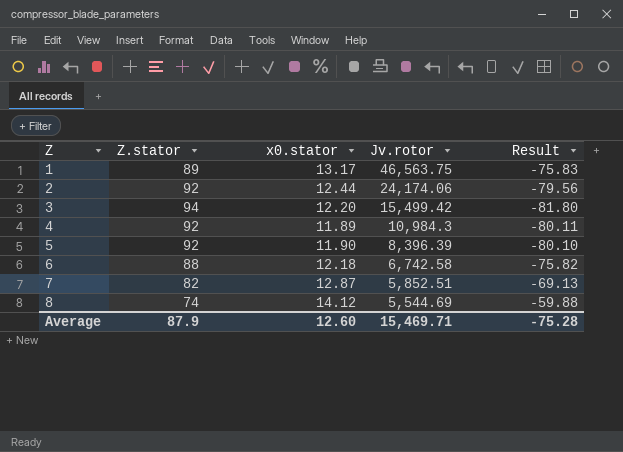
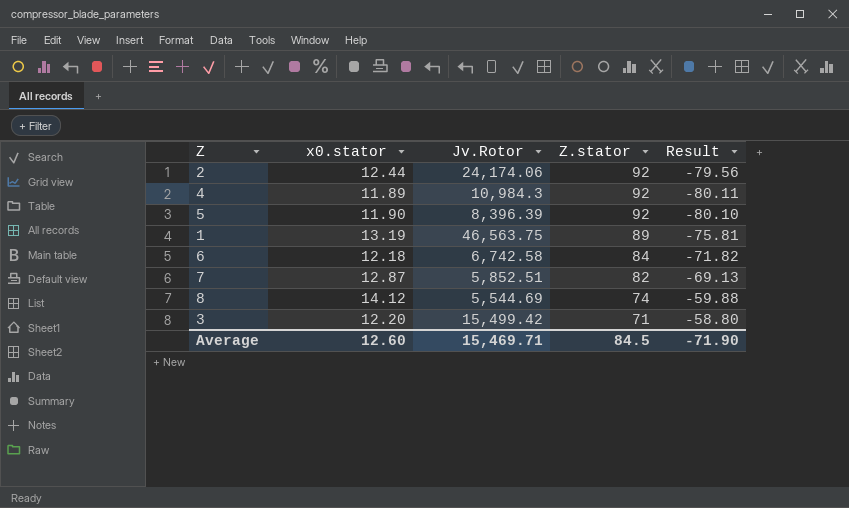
row order: Z ascending -> Z.stator descending
column name: Jv.rotor -> Jv.Rotor
column Z.stator | position: 2 -> 4
1 | x0.stator: 13.17 -> 13.19
1 | Result: -75.83 -> -75.81
6 | Z.stator: 88 -> 84
6 | Result: -75.82 -> -71.82
3 | Z.stator: 94 -> 71
3 | Result: -81.80 -> -58.80
Average | Z.stator: 87.9 -> 84.5
Average | Result: -75.28 -> -71.90

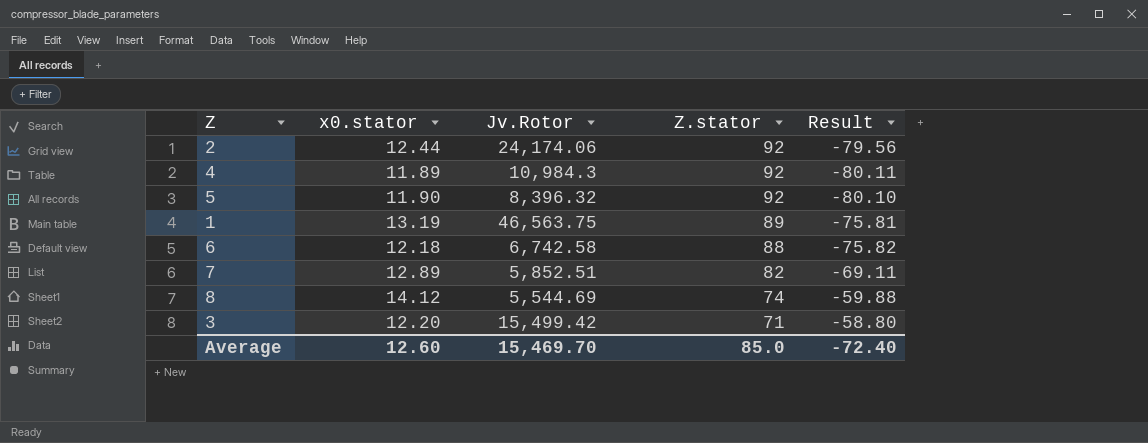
5 | Jv.Rotor: 8,396.39 -> 8,396.32
6 | Z.stator: 84 -> 88
6 | Result: -71.82 -> -75.82
7 | x0.stator: 12.87 -> 12.89
7 | Result: -69.13 -> -69.11
Average | Jv.Rotor: 15,469.71 -> 15,469.70
Average | Z.stator: 84.5 -> 85.0
Average | Result: -71.90 -> -72.40

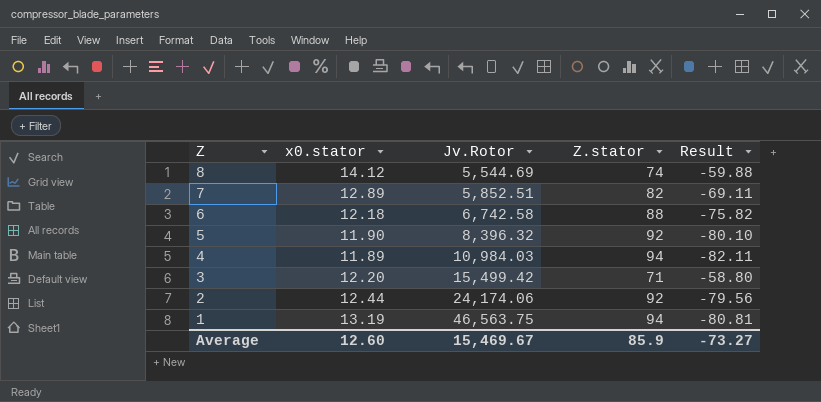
row order: Z.stator descending -> Z descending
4 | Jv.Rotor: 10,984.3 -> 10,984.03
4 | Z.stator: 92 -> 94
4 | Result: -80.11 -> -82.11
1 | Z.stator: 89 -> 94
1 | Result: -75.81 -> -80.81
Average | Jv.Rotor: 15,469.70 -> 15,469.67
Average | Z.stator: 85.0 -> 85.9
Average | Result: -72.40 -> -73.27

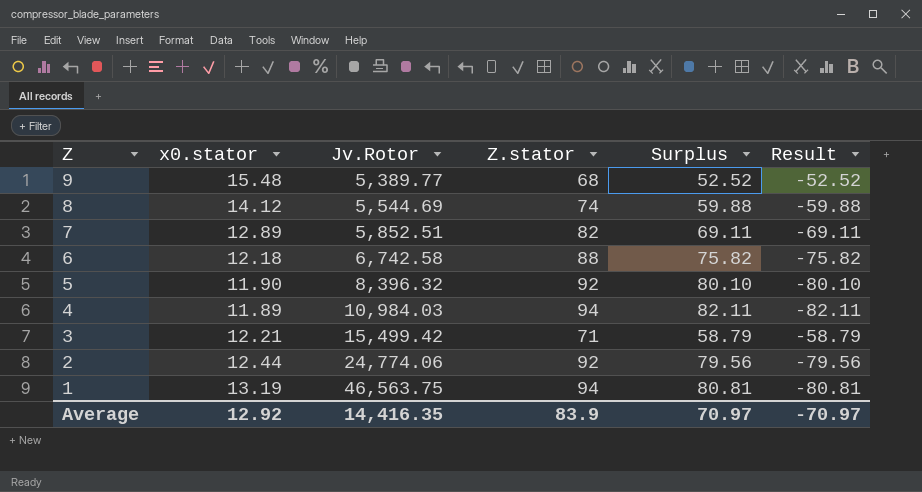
column Surplus | formula: none -> [Z.stator] - [x0.stator]
row 9: none -> 15.48 | 5,389.77 | 68 | 52.52 | -52.52
3 | x0.stator: 12.20 -> 12.21
3 | Result: -58.80 -> -58.79
2 | Jv.Rotor: 24,174.06 -> 24,774.06
Average | x0.stator: 12.60 -> 12.92
Average | Jv.Rotor: 15,469.67 -> 14,416.35
Average | Z.stator: 85.9 -> 83.9
Average | Result: -73.27 -> -70.97

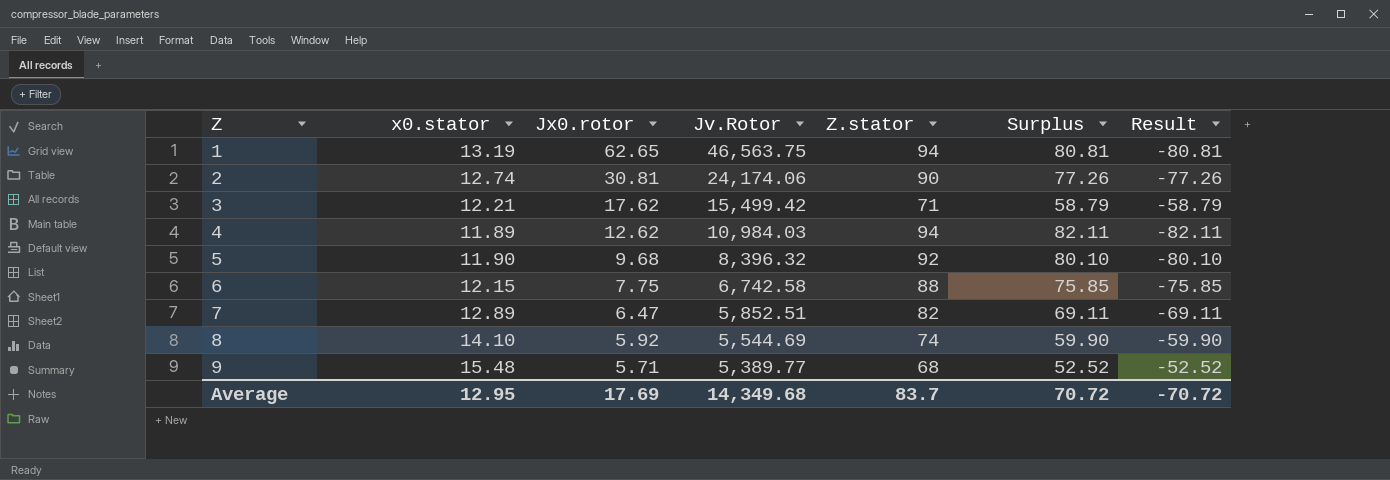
row order: Z descending -> Z ascending
column Jx0.rotor | position: none -> 3
2 | x0.stator: 12.44 -> 12.74
2 | Jv.Rotor: 24,774.06 -> 24,174.06
2 | Z.stator: 92 -> 90
2 | Surplus: 79.56 -> 77.26
2 | Result: -79.56 -> -77.26
6 | x0.stator: 12.18 -> 12.15
6 | Surplus: 75.82 -> 75.85
6 | Result: -75.82 -> -75.85
8 | x0.stator: 14.12 -> 14.10
8 | Surplus: 59.88 -> 59.90
8 | Result: -59.88 -> -59.90
Average | x0.stator: 12.92 -> 12.95
Average | Jv.Rotor: 14,416.35 -> 14,349.68
Average | Z.stator: 83.9 -> 83.7
Average | Surplus: 70.97 -> 70.72
Average | Result: -70.97 -> -70.72

